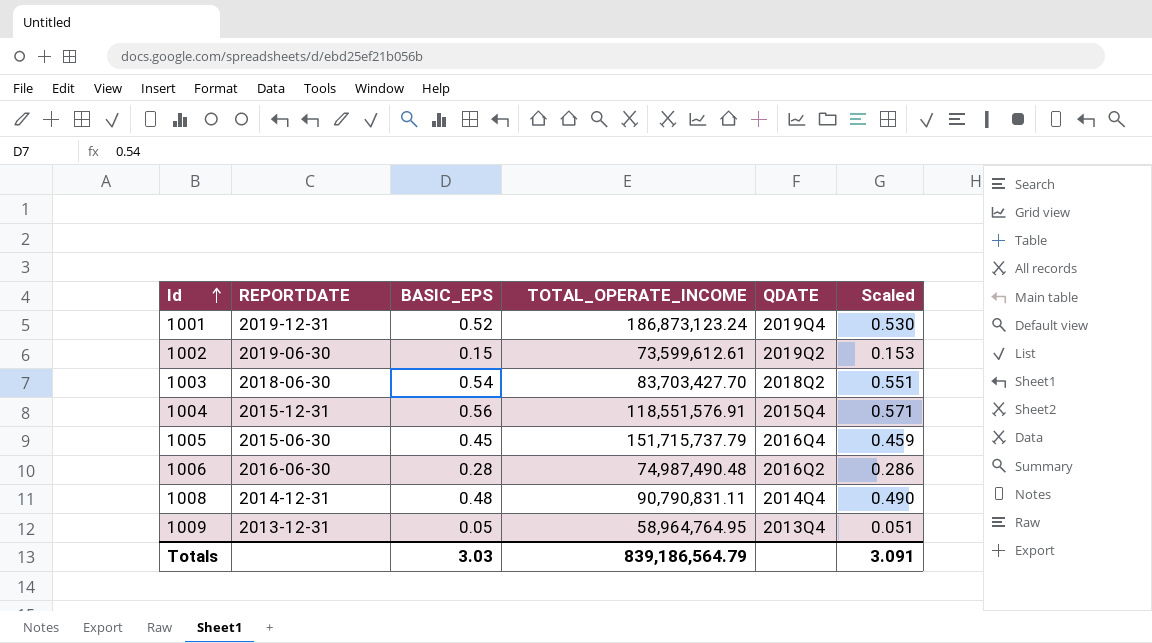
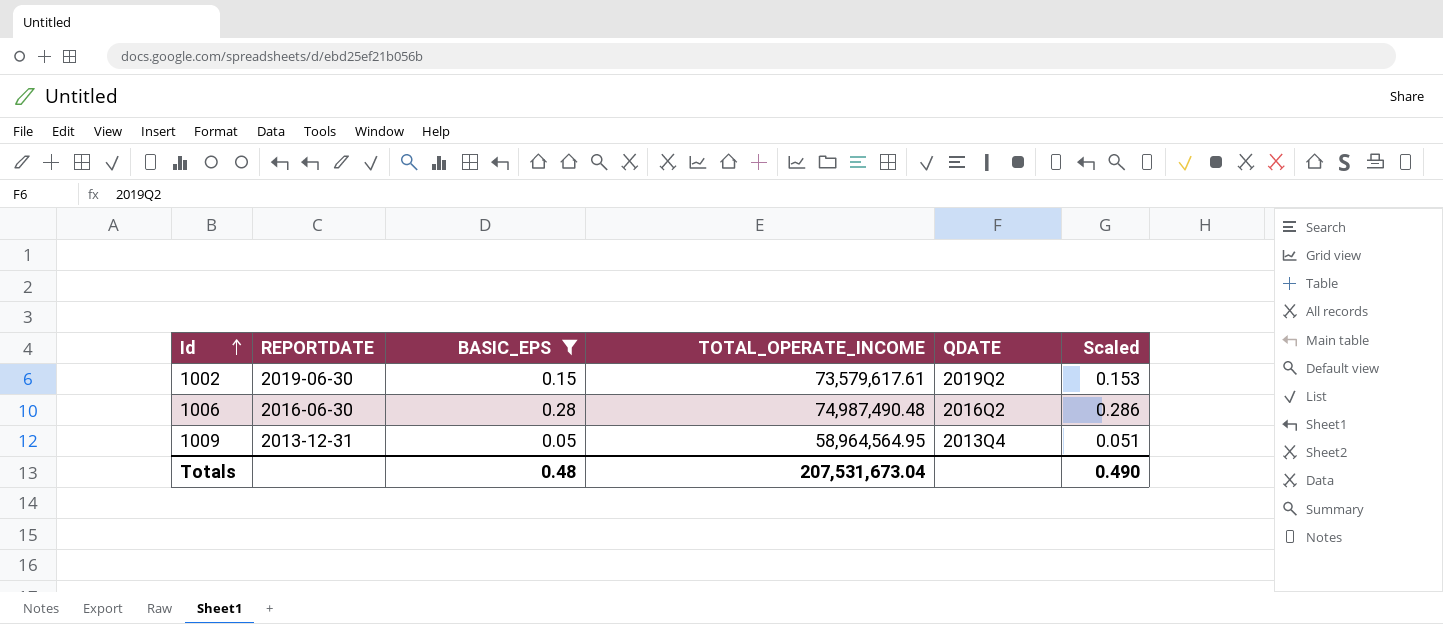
filter: none -> BASIC_EPS <= 0.28
1002 | TOTAL_OPERATE_INCOME: 73,599,612.61 -> 73,579,617.61
1009 | TOTAL_OPERATE_INCOME: 58,964,764.95 -> 58,964,564.95
Totals | BASIC_EPS: 3.03 -> 0.48
Totals | TOTAL_OPERATE_INCOME: 839,186,564.79 -> 207,531,673.04
Totals | Scaled: 3.091 -> 0.490

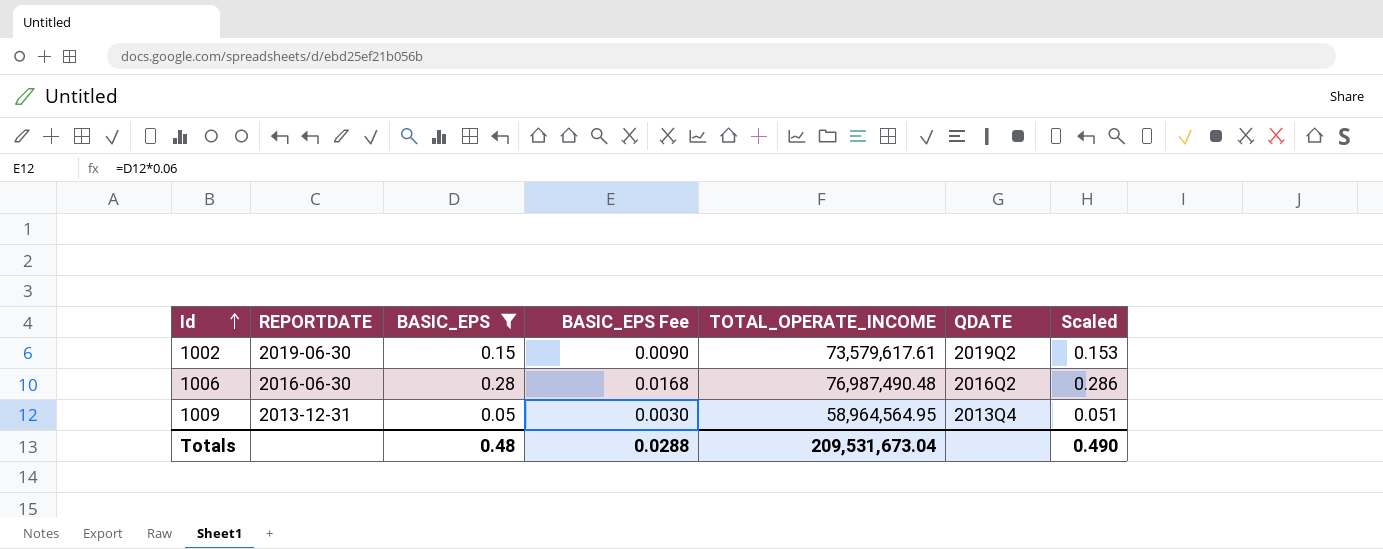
column BASIC_EPS Fee | formula: none -> [BASIC_EPS] * 0.06
1006 | TOTAL_OPERATE_INCOME: 74,987,490.48 -> 76,987,490.48
Totals | TOTAL_OPERATE_INCOME: 207,531,673.04 -> 209,531,673.04

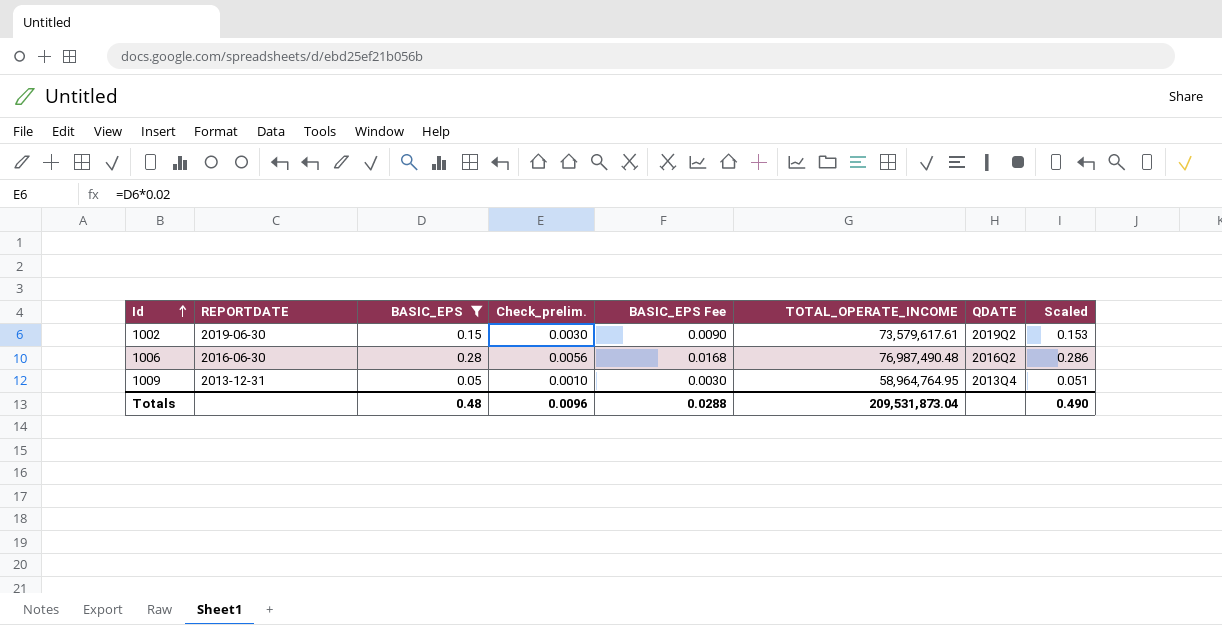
column Check_prelim. | formula: none -> [BASIC_EPS] * 0.02
1009 | TOTAL_OPERATE_INCOME: 58,964,564.95 -> 58,964,764.95
Totals | TOTAL_OPERATE_INCOME: 209,531,673.04 -> 209,531,873.04

